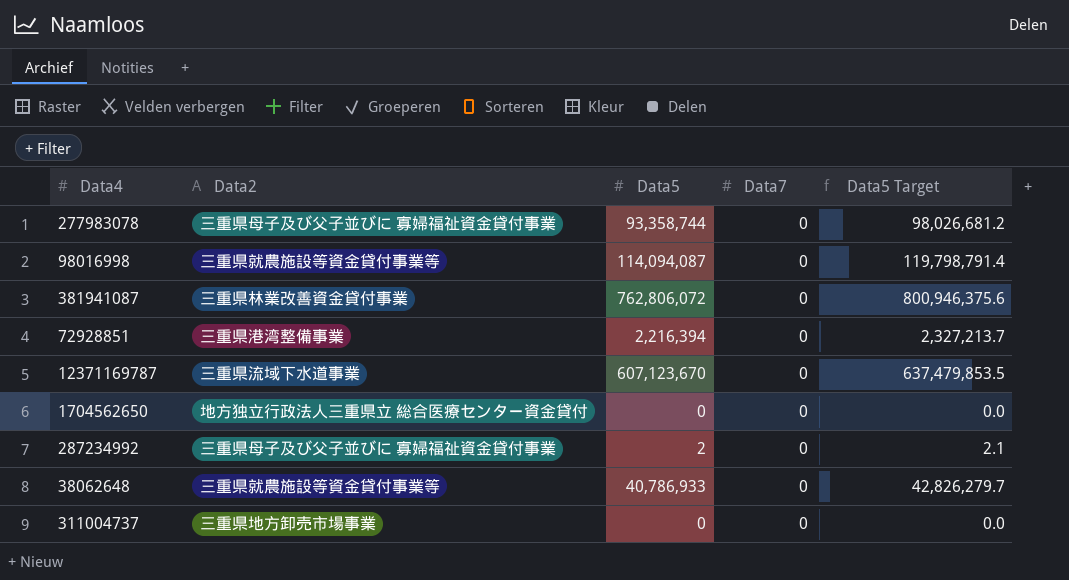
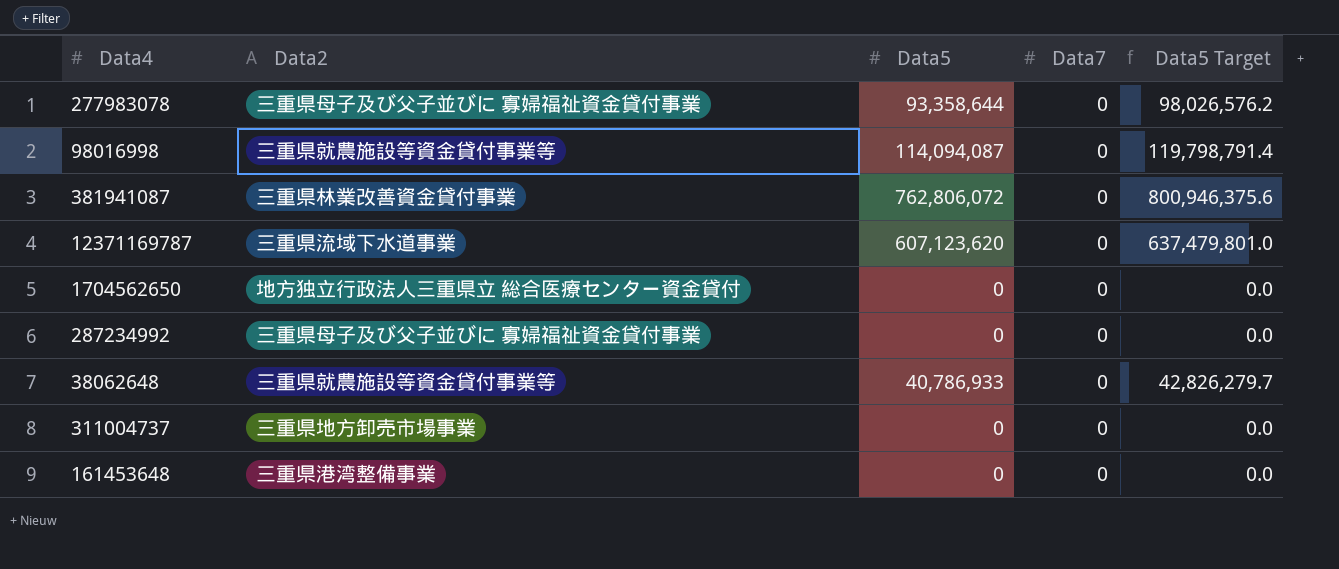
row 72928851: 三重県港湾整備事業 | 2,216,394 | 0 | 2,327,213.7 -> none
277983078 | Data5: 93,358,744 -> 93,358,644
277983078 | Data5 Target: 98,026,681.2 -> 98,026,576.2
12371169787 | Data5: 607,123,670 -> 607,123,620
12371169787 | Data5 Target: 637,479,853.5 -> 637,479,801.0
287234992 | Data5: 2 -> 0
287234992 | Data5 Target: 2.1 -> 0.0
row 161453648: none -> 三重県港湾整備事業 | 0 | 0 | 0.0

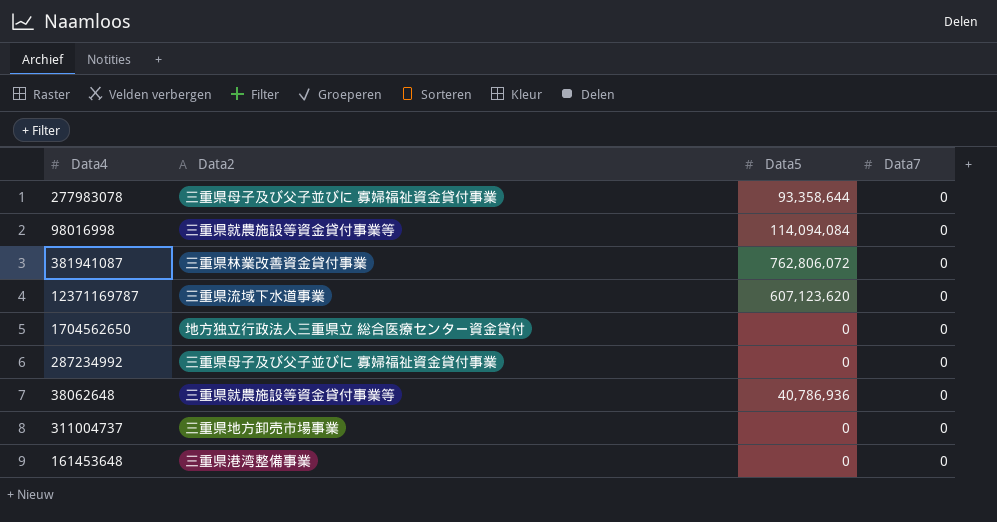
column Data5 Target | formula: [Data5] * 1.05 -> none
98016998 | Data5: 114,094,087 -> 114,094,084
38062648 | Data5: 40,786,933 -> 40,786,936

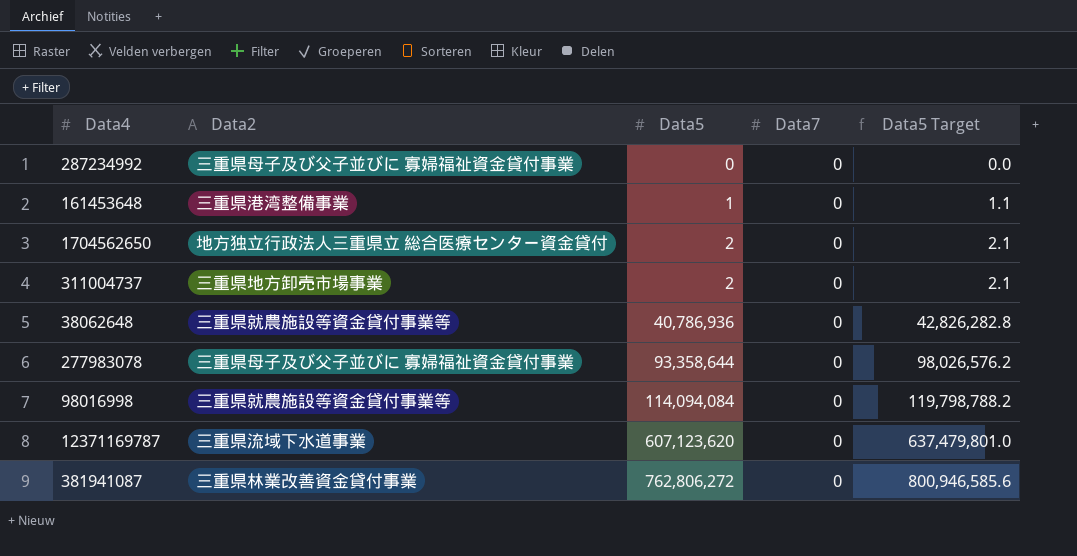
row order: none -> Data5 ascending
column Data5 Target | formula: none -> [Data5] * 1.05
161453648 | Data5: 0 -> 1
1704562650 | Data5: 0 -> 2
311004737 | Data5: 0 -> 2
381941087 | Data5: 762,806,072 -> 762,806,272

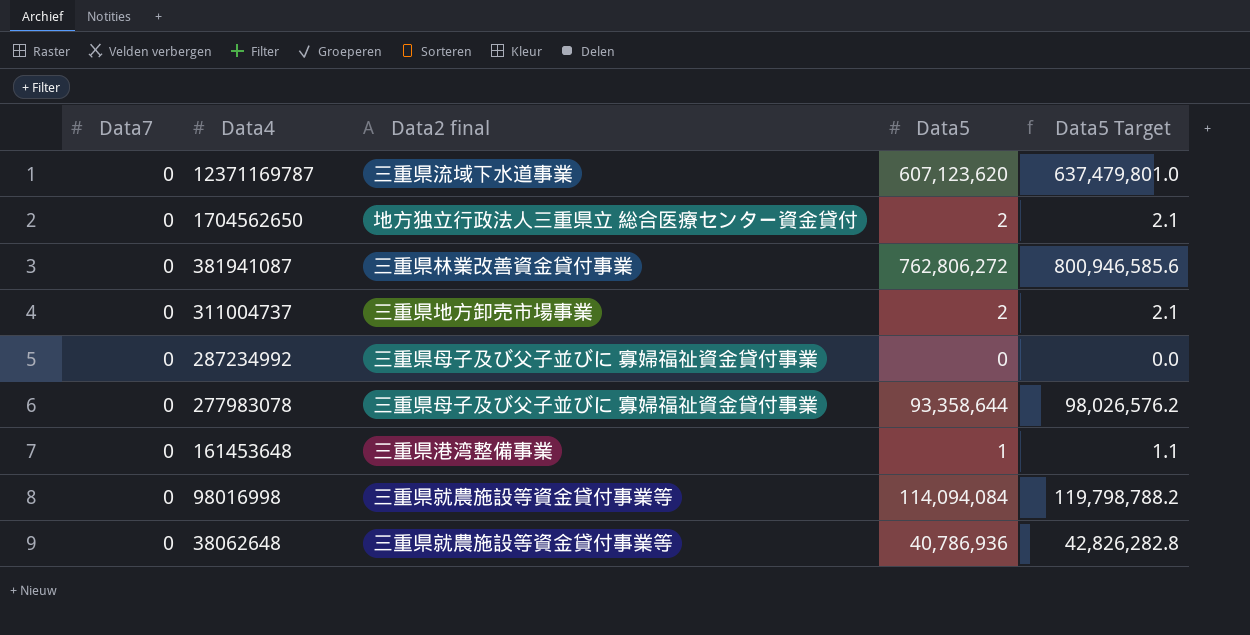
row order: Data5 ascending -> Data4 descending
column Data7 | position: 4 -> 1
column name: Data2 -> Data2 final

